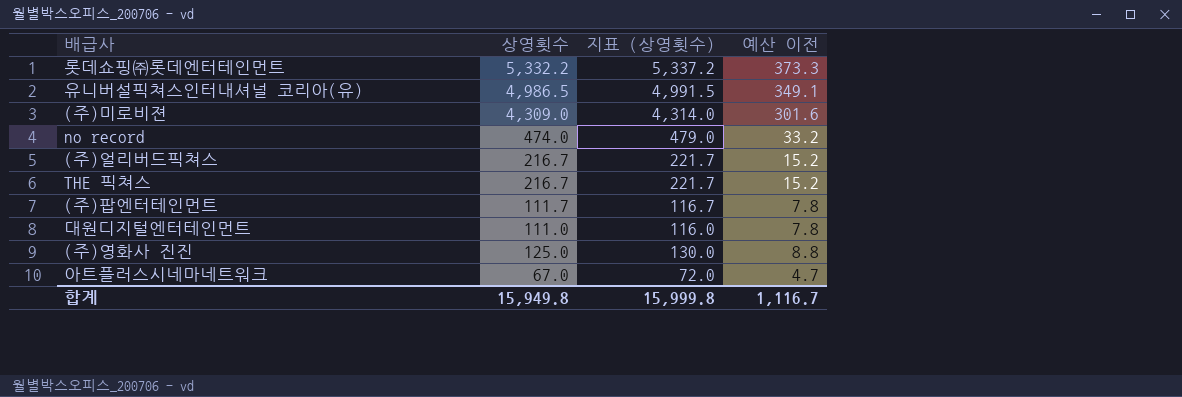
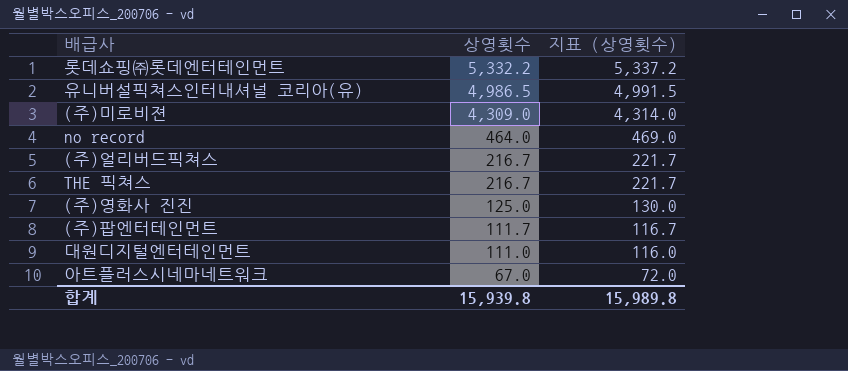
row order: none -> 상영횟수 descending
column 예산 이전 | formula: [상영횟수] * 0.07 -> none
no record | 상영횟수: 474.0 -> 464.0
no record | 지표 (상영횟수): 479.0 -> 469.0
합계 | 상영횟수: 15,949.8 -> 15,939.8
합계 | 지표 (상영횟수): 15,999.8 -> 15,989.8

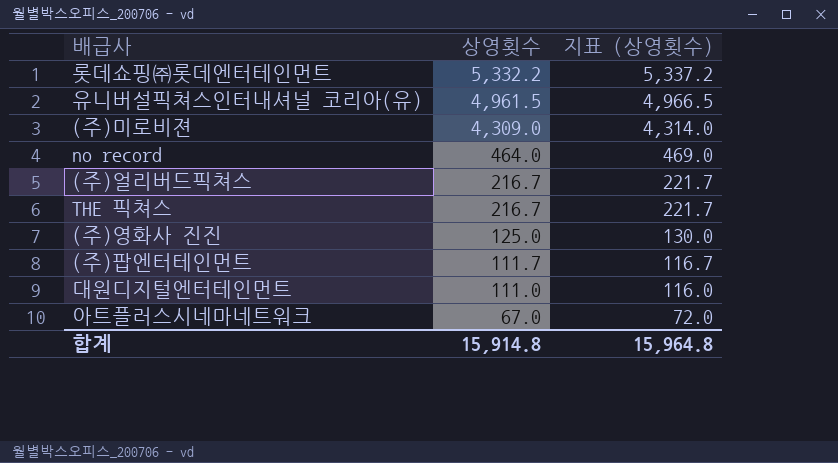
유니버설픽쳐스인터내셔널 코리아(유) | 상영횟수: 4,986.5 -> 4,961.5
유니버설픽쳐스인터내셔널 코리아(유) | 지표 (상영횟수): 4,991.5 -> 4,966.5
합계 | 상영횟수: 15,939.8 -> 15,914.8
합계 | 지표 (상영횟수): 15,989.8 -> 15,964.8

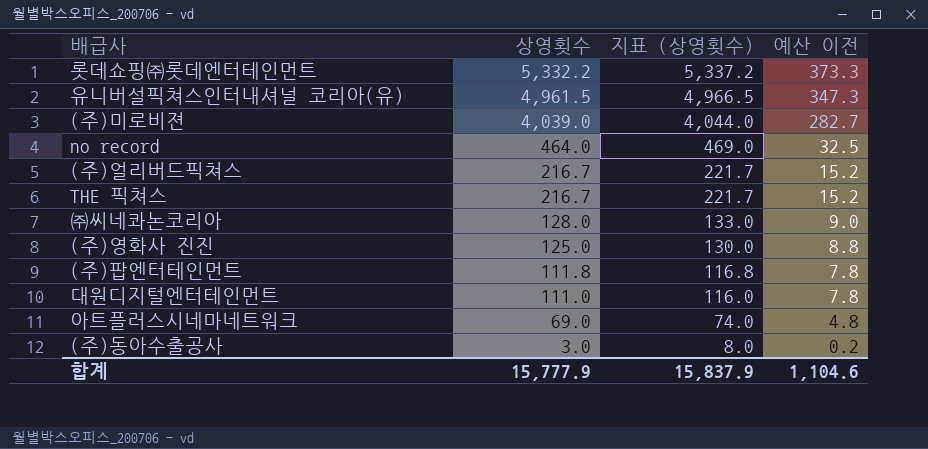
column 예산 이전 | formula: none -> [상영횟수] * 0.07
(주)미로비젼 | 상영횟수: 4,309.0 -> 4,039.0
(주)미로비젼 | 지표 (상영횟수): 4,314.0 -> 4,044.0
row ㈜씨네콰논코리아: none -> 128.0 | 133.0 | 9.0
(주)팝엔터테인먼트 | 상영횟수: 111.7 -> 111.8
(주)팝엔터테인먼트 | 지표 (상영횟수): 116.7 -> 116.8
아트플러스시네마네트워크 | 상영횟수: 67.0 -> 69.0
아트플러스시네마네트워크 | 지표 (상영횟수): 72.0 -> 74.0
row (주)동아수출공사: none -> 3.0 | 8.0 | 0.2
합계 | 상영횟수: 15,914.8 -> 15,777.9
합계 | 지표 (상영횟수): 15,964.8 -> 15,837.9

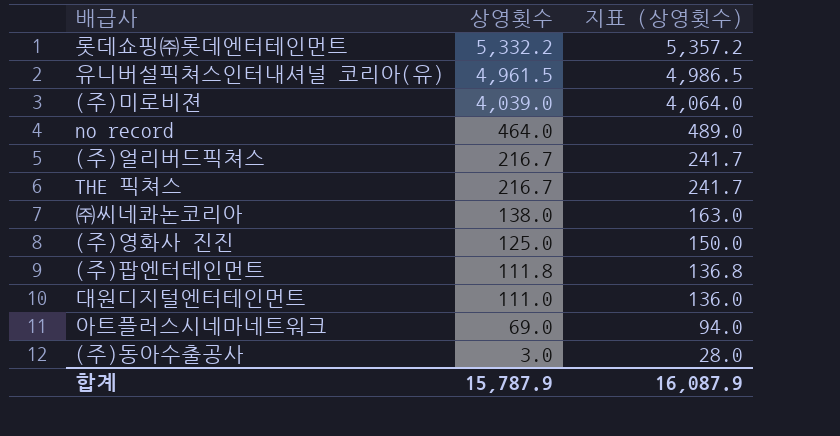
column 예산 이전 | formula: [상영횟수] * 0.07 -> none
column 지표 (상영횟수) | formula: [상영횟수] + 5 -> [상영횟수] + 25
㈜씨네콰논코리아 | 상영횟수: 128.0 -> 138.0
합계 | 상영횟수: 15,777.9 -> 15,787.9
합계 | 지표 (상영횟수): 15,837.9 -> 16,087.9

